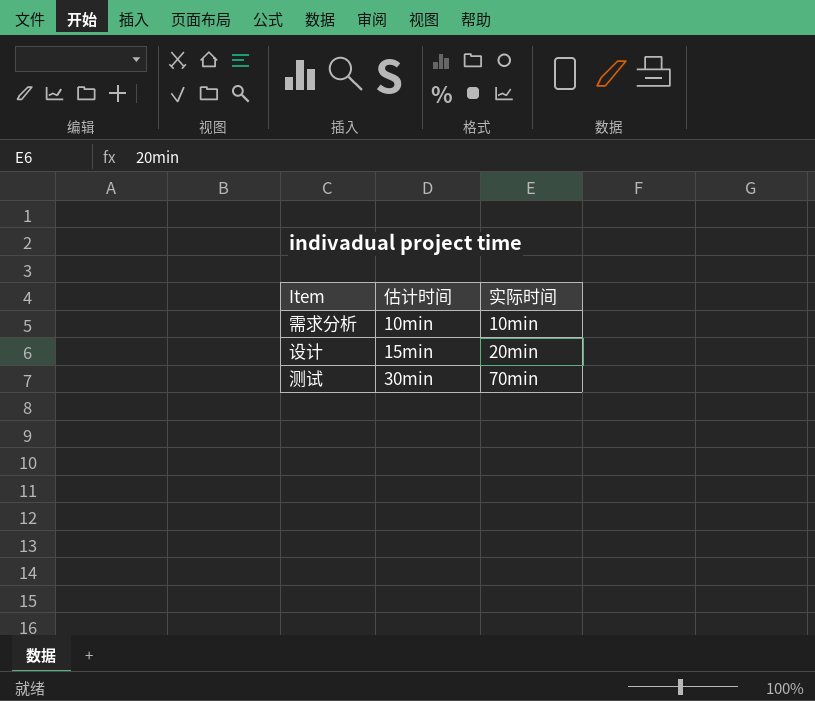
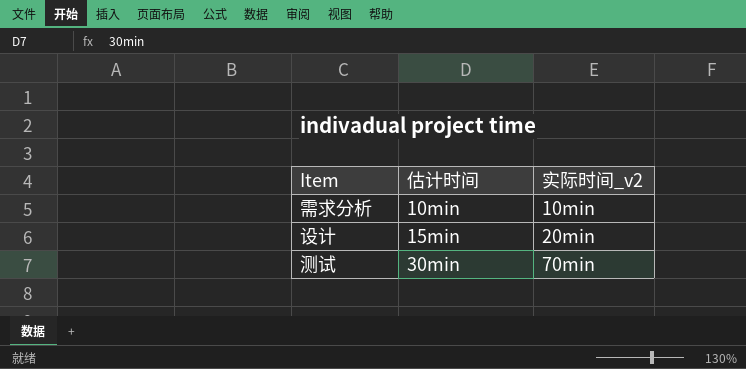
column name: 实际时间 -> 实际时间_v2

